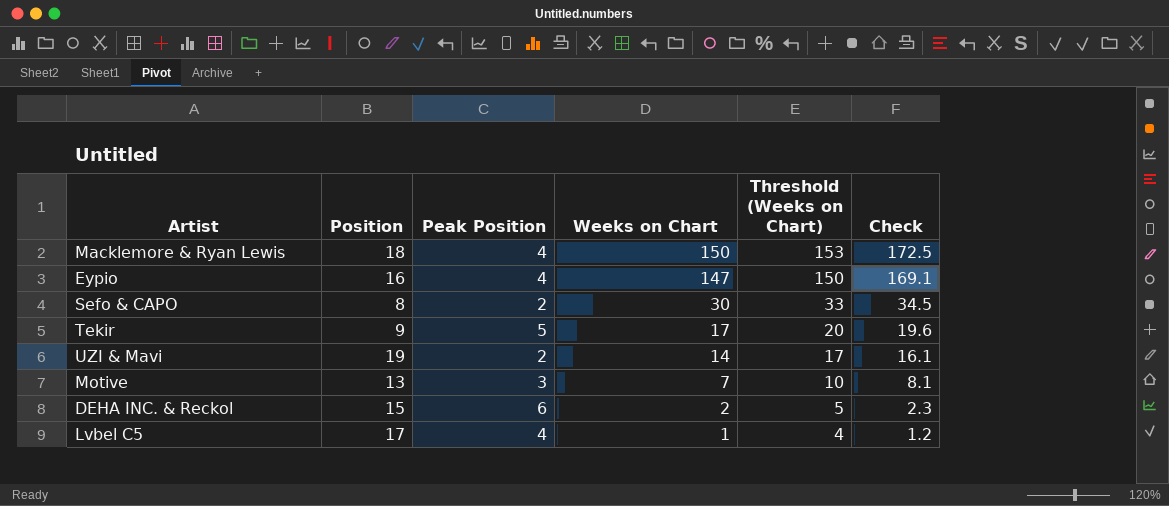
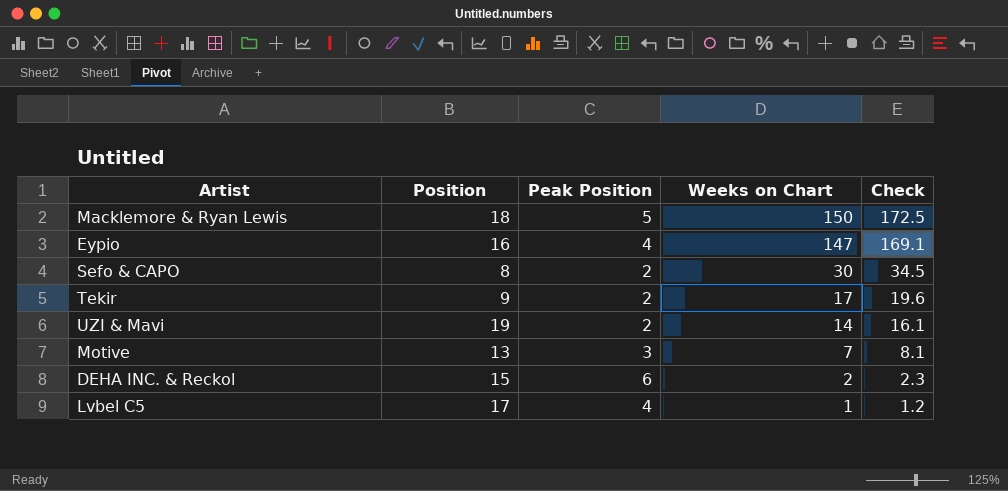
column Threshold (Weeks on Chart) | formula: [Weeks on Chart] + 3 -> none
Macklemore & Ryan Lewis | Peak Position: 4 -> 5
Tekir | Peak Position: 5 -> 2

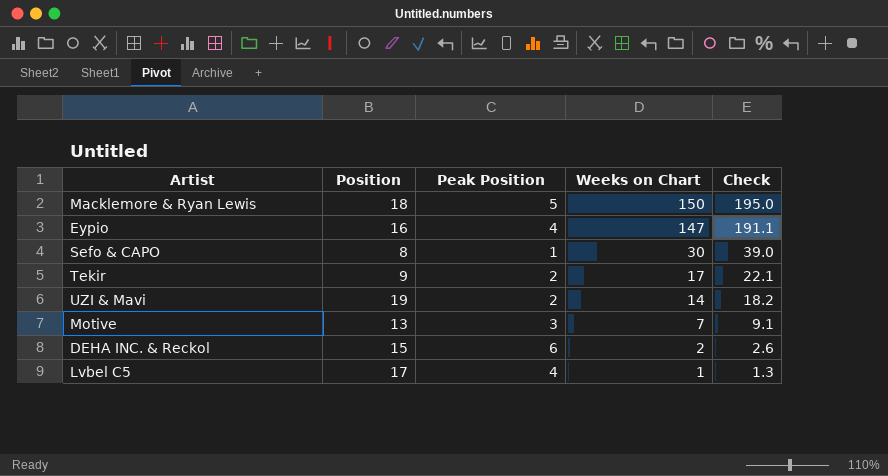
column Check | formula: [Weeks on Chart] * 1.15 -> [Weeks on Chart] * 1.3
Sefo & CAPO | Peak Position: 2 -> 1

